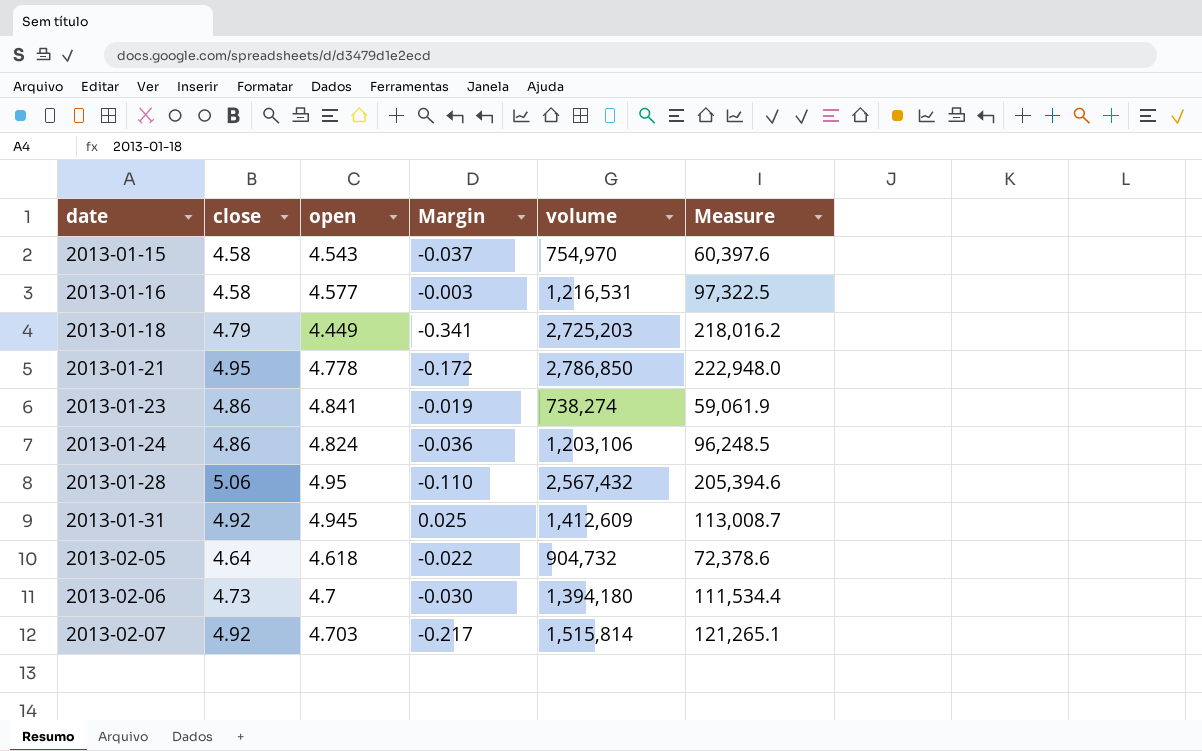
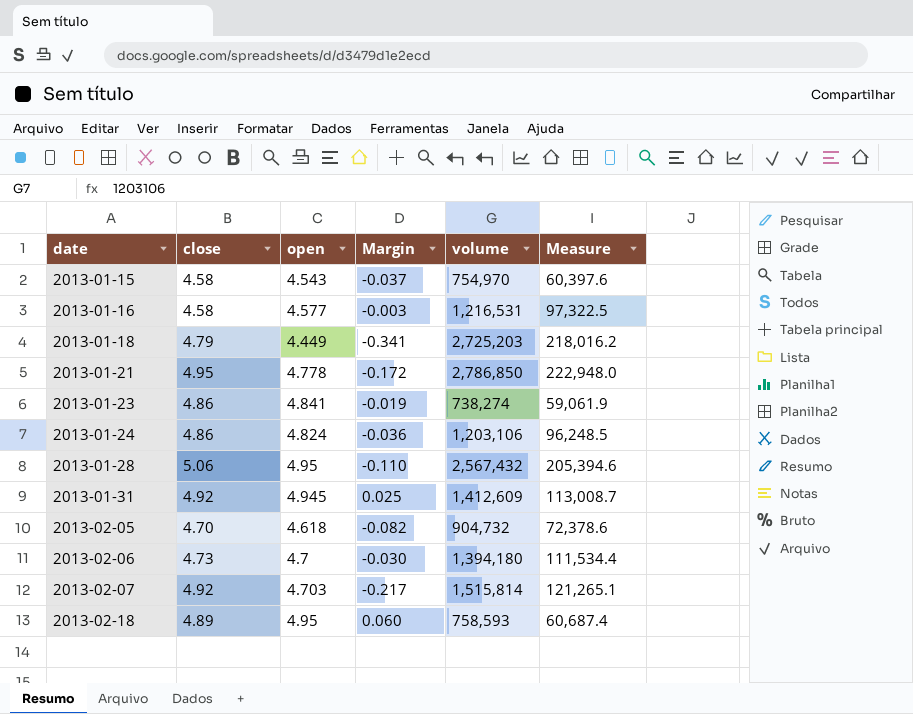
2013-02-05 | close: 4.64 -> 4.70
2013-02-05 | Margin: -0.022 -> -0.082
row 2013-02-18: none -> 4.89 | 4.95 | 0.060 | 758,593 | 60,687.4

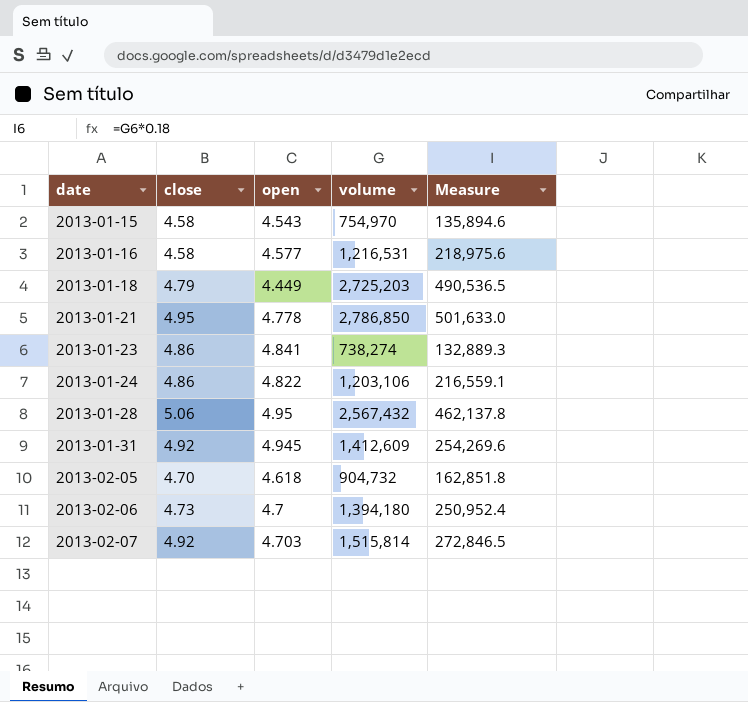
column Margin | formula: [open] - [close] -> none
column Measure | formula: [volume] * 0.08 -> [volume] * 0.18
row 2013-02-18: 4.89 | 4.95 | 0.060 | 758,593 | 60,687.4 -> none
2013-01-24 | open: 4.824 -> 4.822

